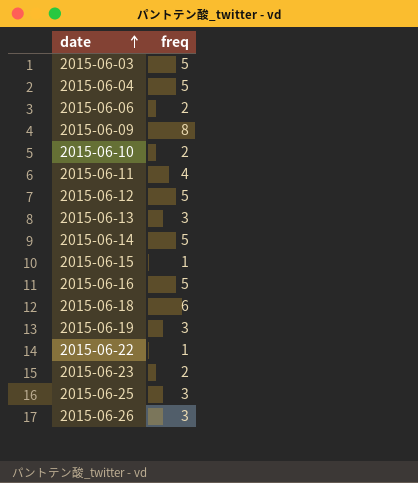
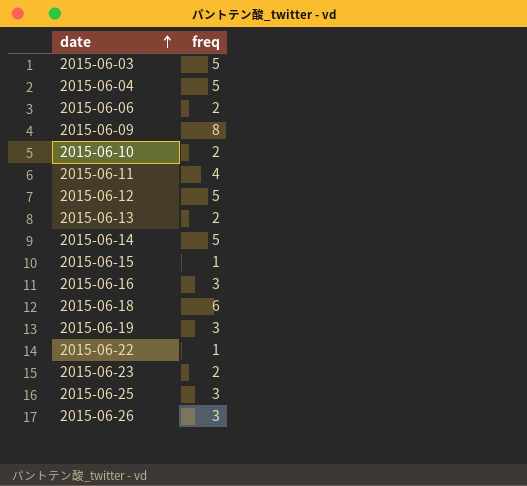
2015-06-13 | freq: 3 -> 2
2015-06-16 | freq: 5 -> 3

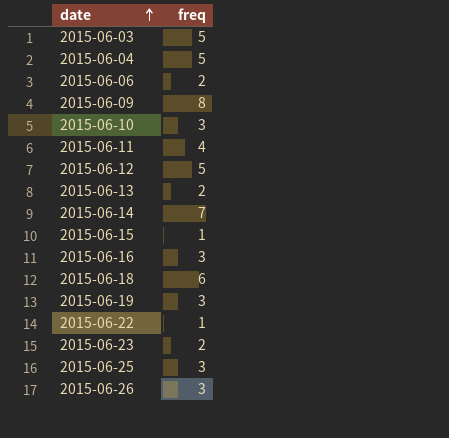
2015-06-10 | freq: 2 -> 3
2015-06-14 | freq: 5 -> 7

